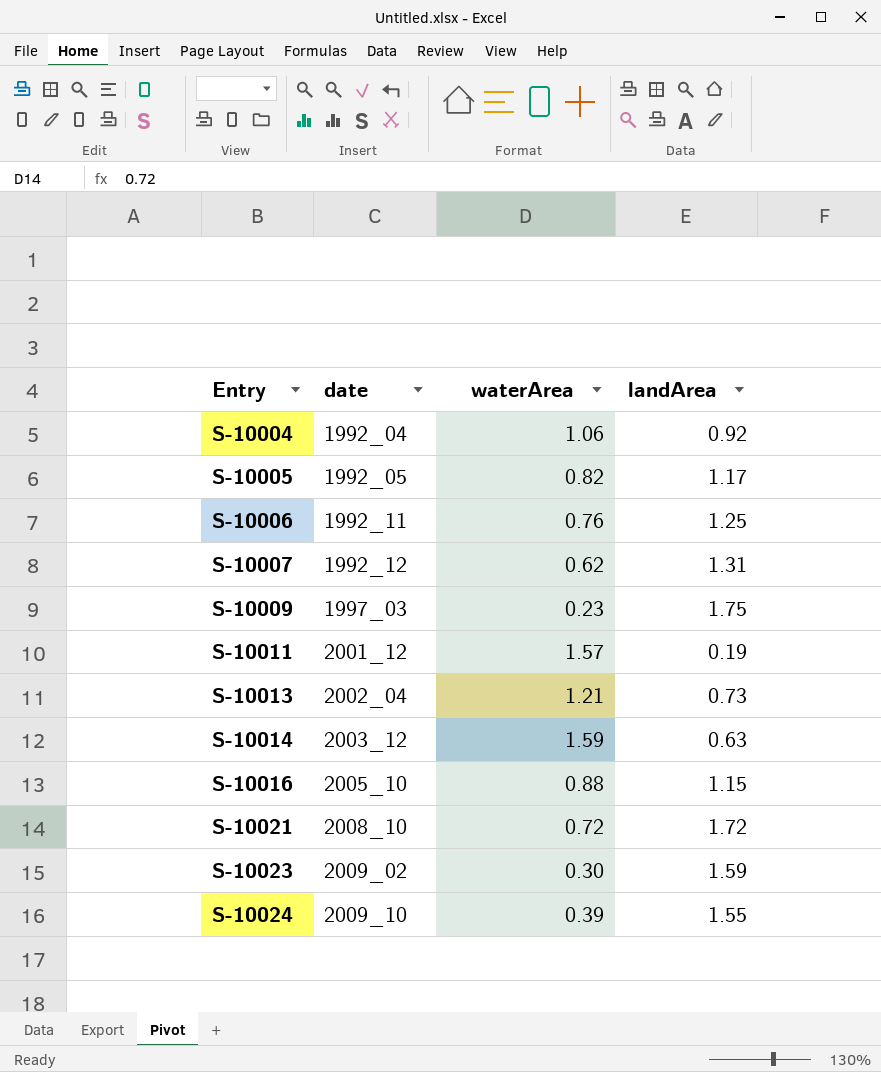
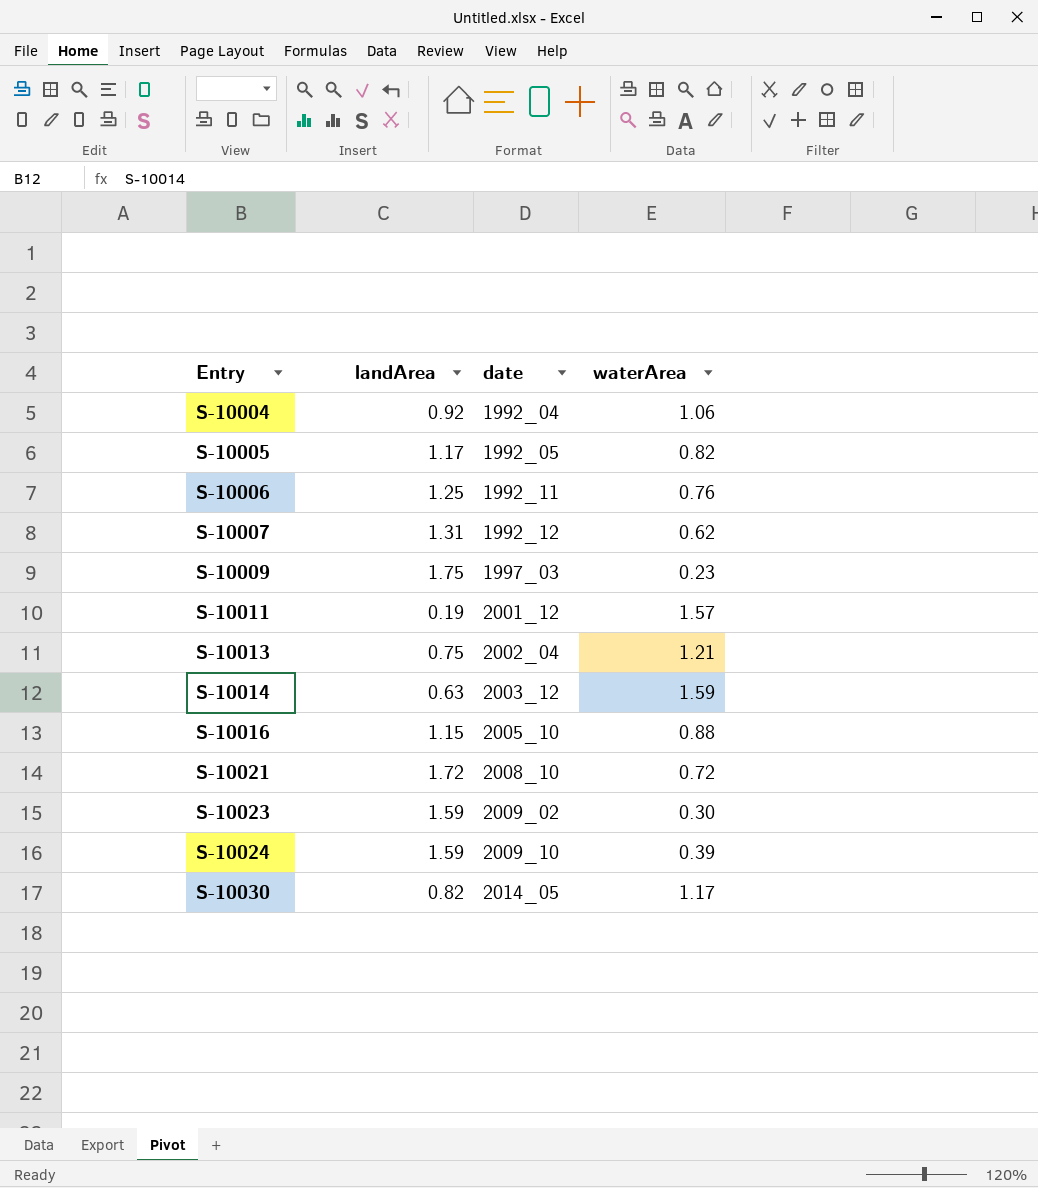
column landArea | position: 4 -> 2
S-10013 | landArea: 0.73 -> 0.75
S-10024 | landArea: 1.55 -> 1.59
row S-10030: none -> 0.82 | 2014_05 | 1.17

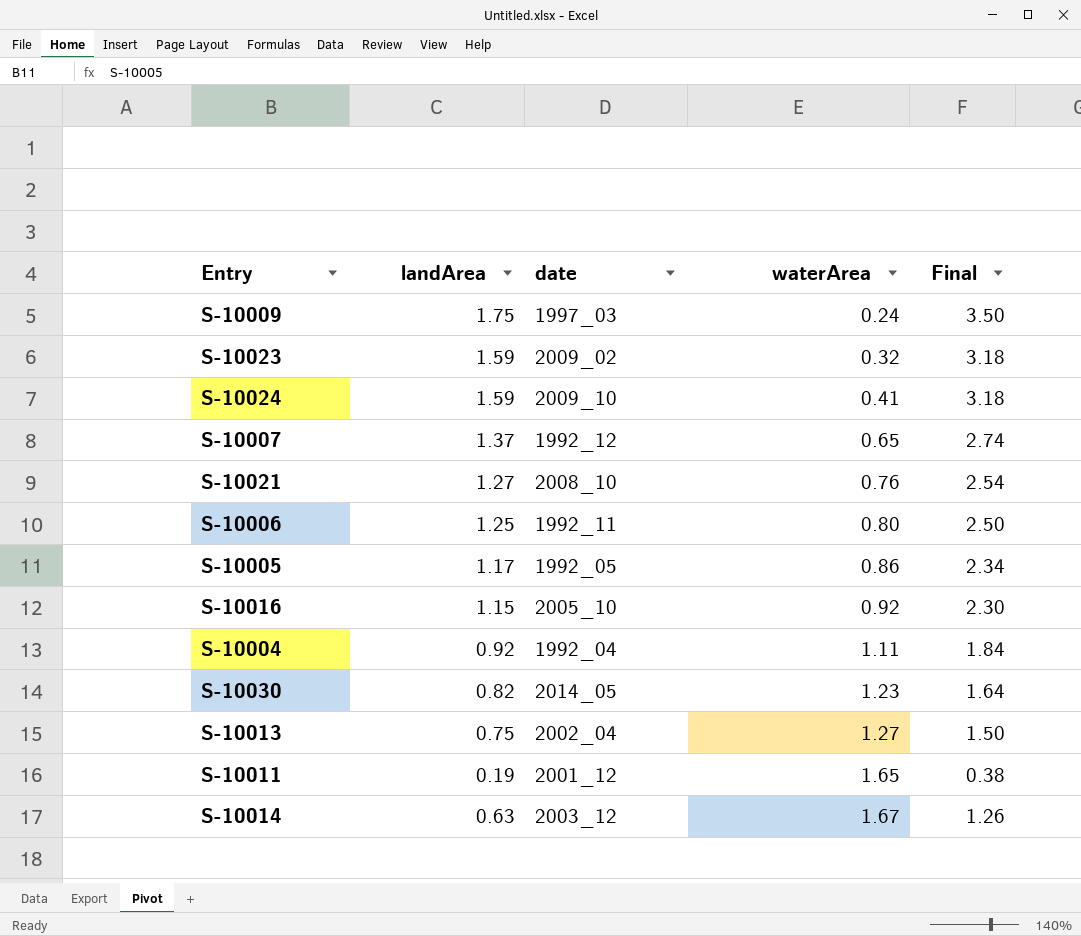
row order: Entry ascending -> waterArea ascending
column Final | formula: none -> [landArea] * 2
S-10009 | waterArea: 0.23 -> 0.24
S-10023 | waterArea: 0.30 -> 0.32
S-10024 | waterArea: 0.39 -> 0.41
S-10007 | landArea: 1.31 -> 1.37
S-10007 | waterArea: 0.62 -> 0.65
S-10021 | landArea: 1.72 -> 1.27
S-10021 | waterArea: 0.72 -> 0.76
S-10006 | waterArea: 0.76 -> 0.80
S-10005 | waterArea: 0.82 -> 0.86
S-10016 | waterArea: 0.88 -> 0.92
S-10004 | waterArea: 1.06 -> 1.11
S-10030 | waterArea: 1.17 -> 1.23
S-10013 | waterArea: 1.21 -> 1.27
S-10011 | waterArea: 1.57 -> 1.65
S-10014 | waterArea: 1.59 -> 1.67

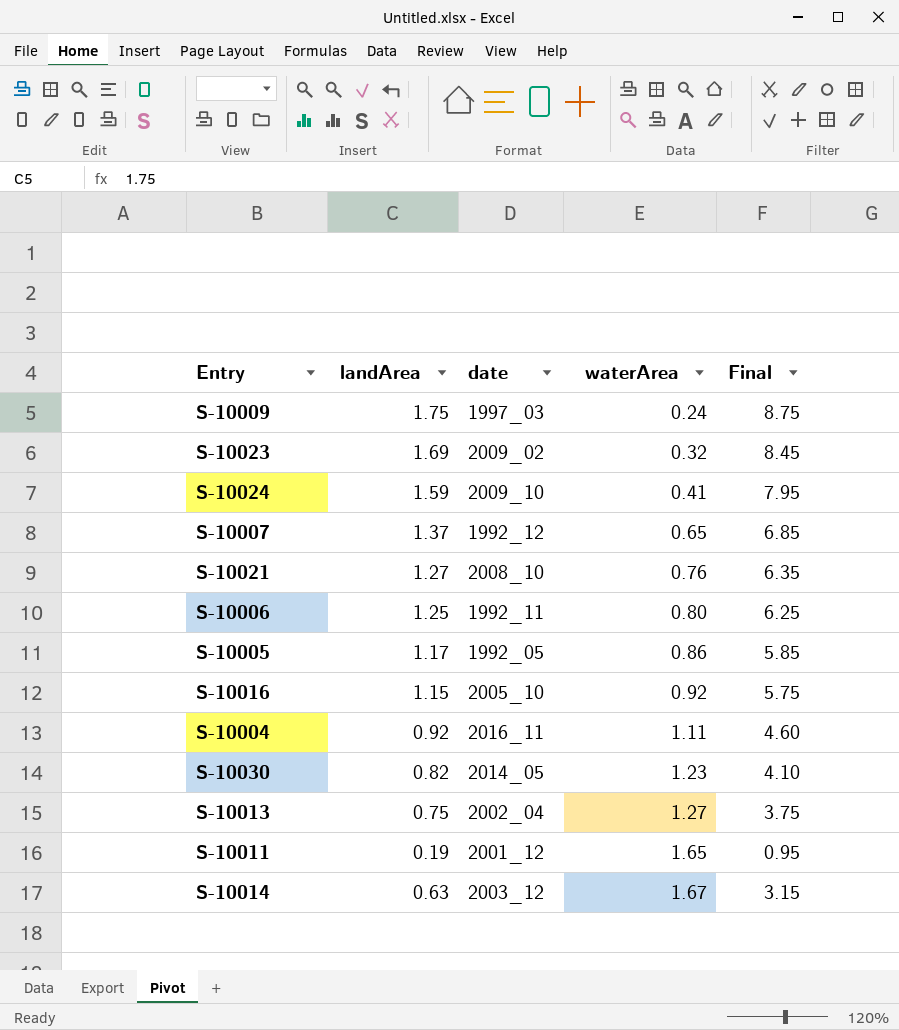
column Final | formula: [landArea] * 2 -> [landArea] * 5
S-10023 | landArea: 1.59 -> 1.69
S-10004 | date: 1992_04 -> 2016_11

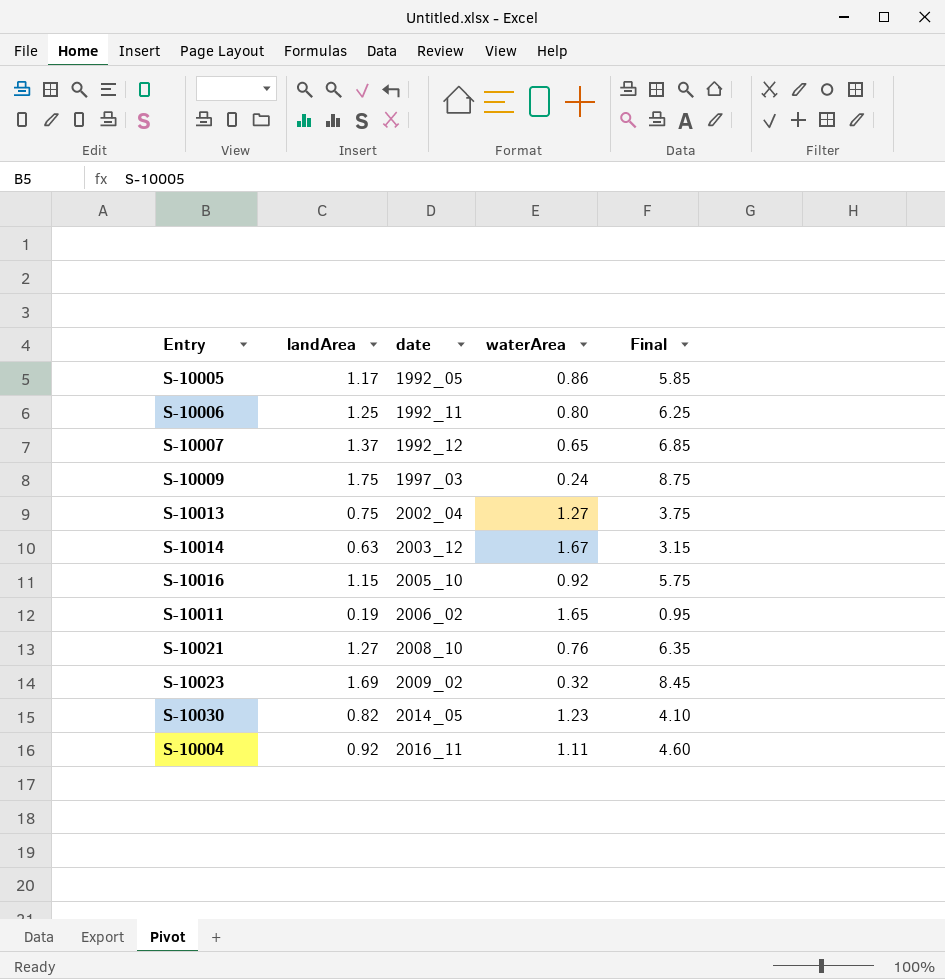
row order: waterArea ascending -> date ascending
row S-10024: 1.59 | 2009_10 | 0.41 | 7.95 -> none
S-10011 | date: 2001_12 -> 2006_02

